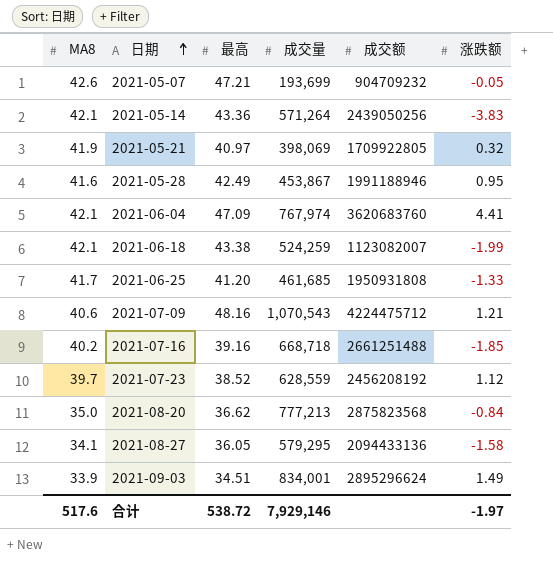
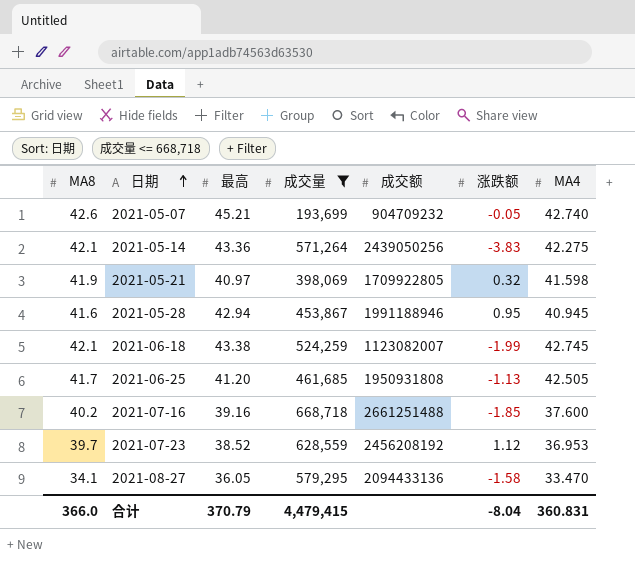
filter: none -> 成交量 <= 668,718
column MA4 | position: none -> 7
2021-05-07 | 最高: 47.21 -> 45.21
2021-05-28 | 最高: 42.49 -> 42.94
2021-06-25 | 涨跌额: -1.33 -> -1.13
合计 | MA8: 517.6 -> 366.0
合计 | 最高: 538.72 -> 370.79
合计 | 成交量: 7,929,146 -> 4,479,415
合计 | 涨跌额: -1.97 -> -8.04

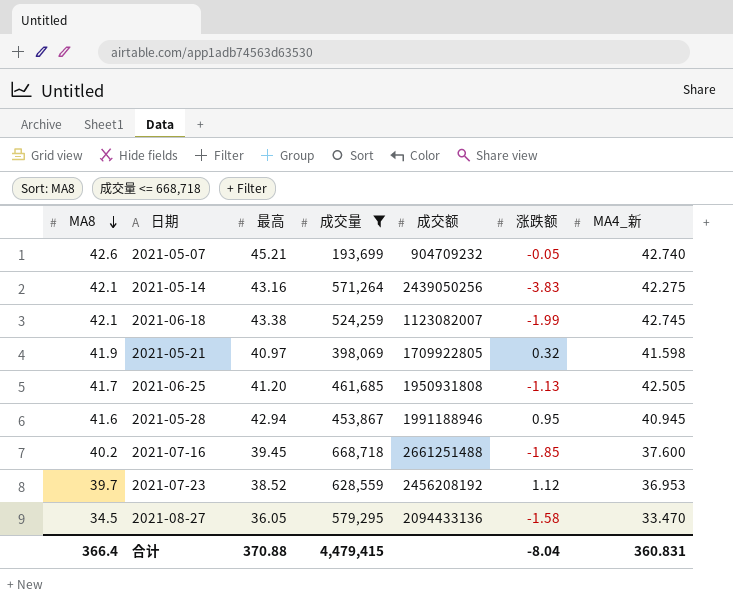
row order: 日期 ascending -> MA8 descending
column name: MA4 -> MA4_新
2021-05-14 | 最高: 43.36 -> 43.16
2021-07-16 | 最高: 39.16 -> 39.45
2021-08-27 | MA8: 34.1 -> 34.5
合计 | MA8: 366.0 -> 366.4
合计 | 最高: 370.79 -> 370.88

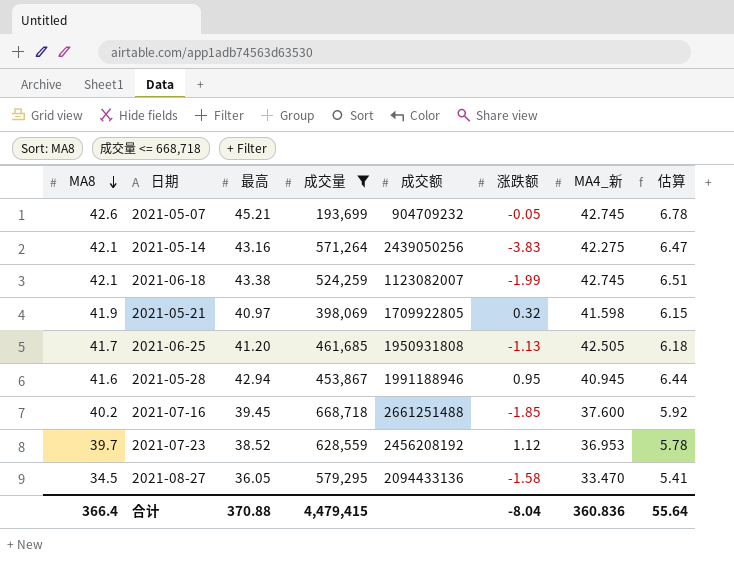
column 估算 | formula: none -> [最高] * 0.15
2021-05-07 | MA4_新: 42.740 -> 42.745
合计 | MA4_新: 360.831 -> 360.836

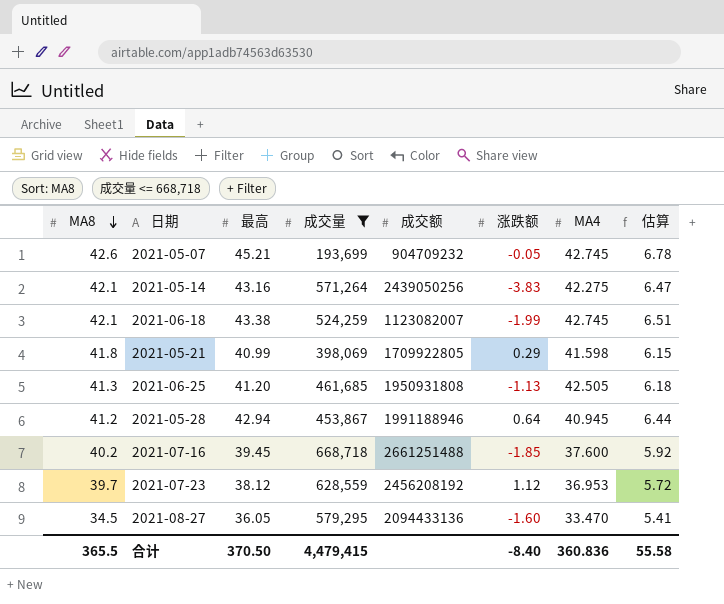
column name: MA4_新 -> MA4
2021-05-21 | MA8: 41.9 -> 41.8
2021-05-21 | 最高: 40.97 -> 40.99
2021-05-21 | 涨跌额: 0.32 -> 0.29
2021-06-25 | MA8: 41.7 -> 41.3
2021-05-28 | MA8: 41.6 -> 41.2
2021-05-28 | 涨跌额: 0.95 -> 0.64
2021-07-23 | 最高: 38.52 -> 38.12
2021-07-23 | 估算: 5.78 -> 5.72
2021-08-27 | 涨跌额: -1.58 -> -1.60
合计 | MA8: 366.4 -> 365.5
合计 | 最高: 370.88 -> 370.50
合计 | 涨跌额: -8.04 -> -8.40
合计 | 估算: 55.64 -> 55.58

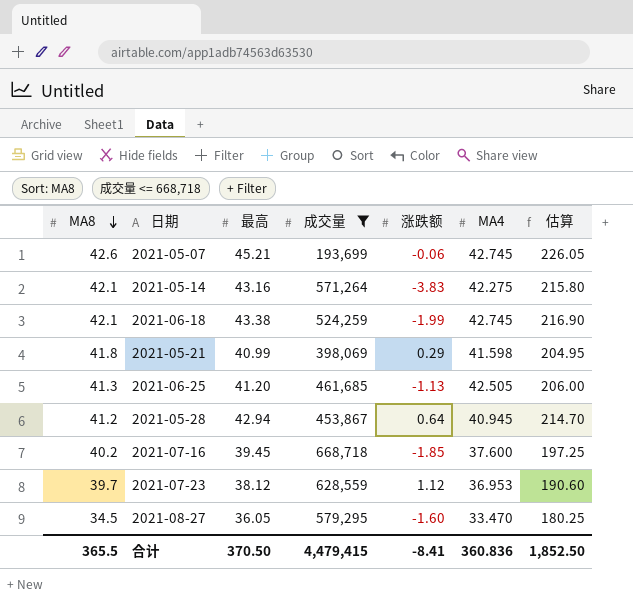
column 成交额 | position: 5 -> none
column 估算 | formula: [最高] * 0.15 -> [最高] * 5
2021-05-07 | 涨跌额: -0.05 -> -0.06
合计 | 涨跌额: -8.40 -> -8.41
合计 | 估算: 55.58 -> 1,852.50

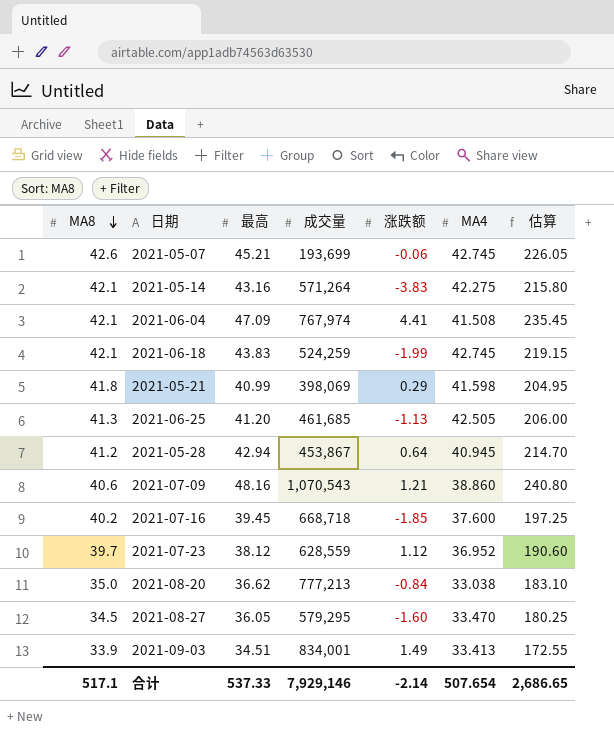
filter: 成交量 <= 668,718 -> none
2021-06-18 | 最高: 43.38 -> 43.83
2021-06-18 | 估算: 216.90 -> 219.15
2021-07-23 | MA4: 36.953 -> 36.952
合计 | MA8: 365.5 -> 517.1
合计 | 最高: 370.50 -> 537.33
合计 | 成交量: 4,479,415 -> 7,929,146
合计 | 涨跌额: -8.41 -> -2.14
合计 | MA4: 360.836 -> 507.654
合计 | 估算: 1,852.50 -> 2,686.65

